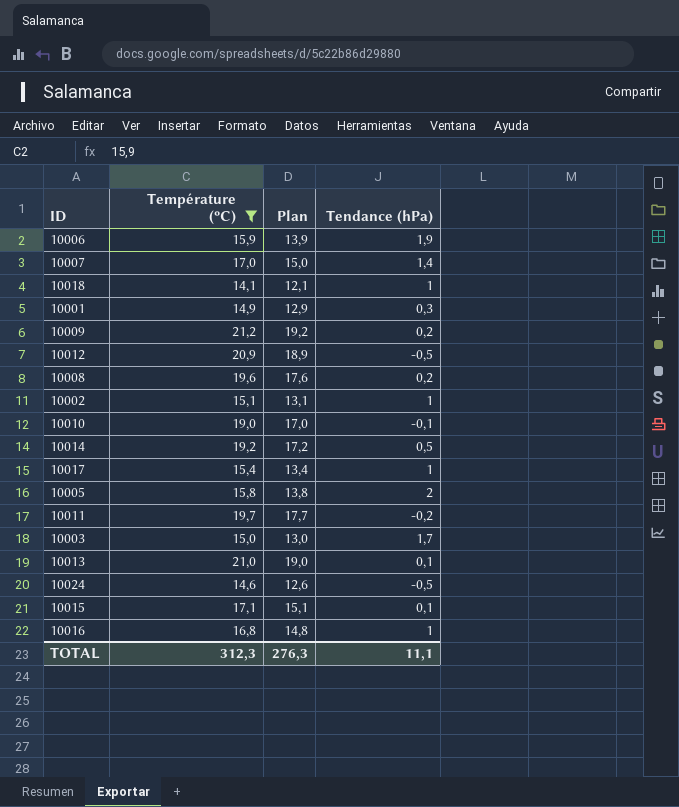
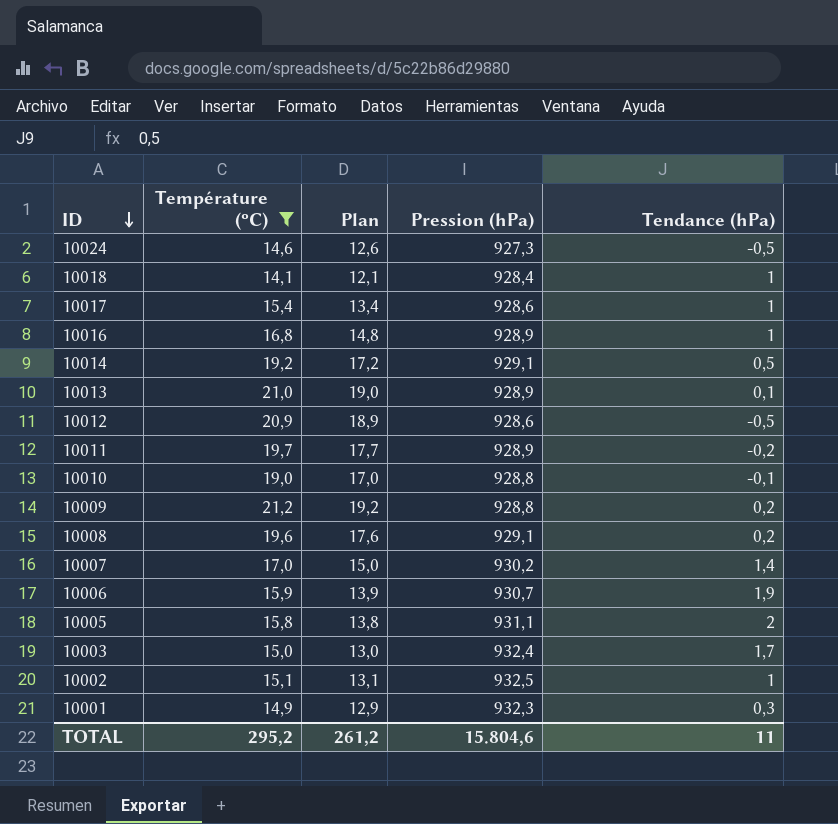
row order: none -> ID descending
column Pression (hPa) | position: none -> 4
row 10015: 17,1 | 15,1 | 0,1 -> none
TOTAL | Température (ºC): 312,3 -> 295,2
TOTAL | Plan: 276,3 -> 261,2
TOTAL | Tendance (hPa): 11,1 -> 11

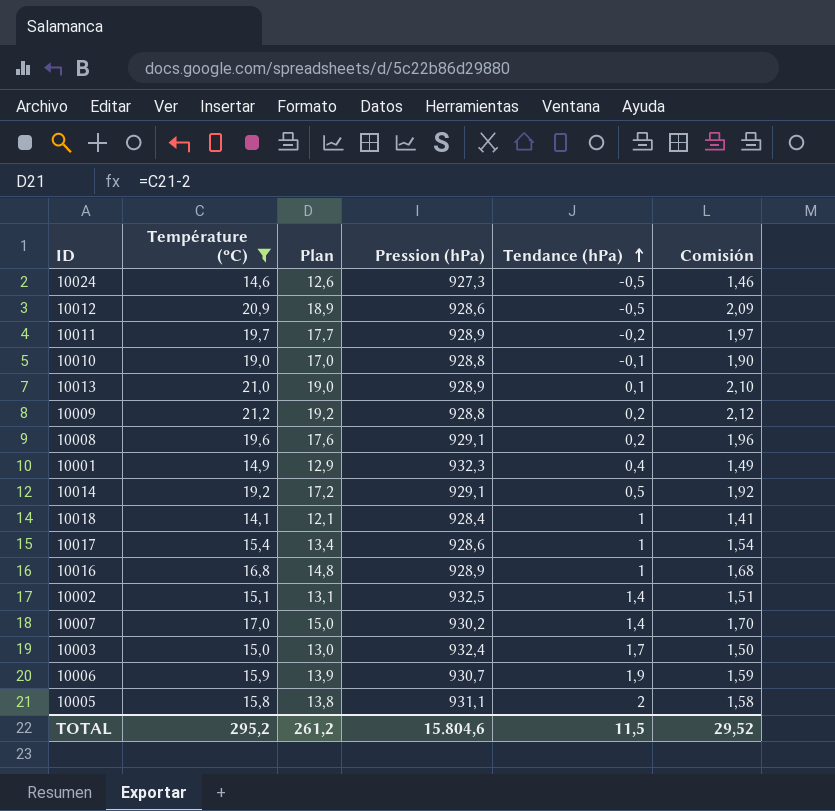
row order: ID descending -> Tendance (hPa) ascending
column Comisión | formula: none -> [Température (ºC)] * 0,1
10001 | Tendance (hPa): 0,3 -> 0,4
10002 | Tendance (hPa): 1 -> 1,4
TOTAL | Tendance (hPa): 11 -> 11,5

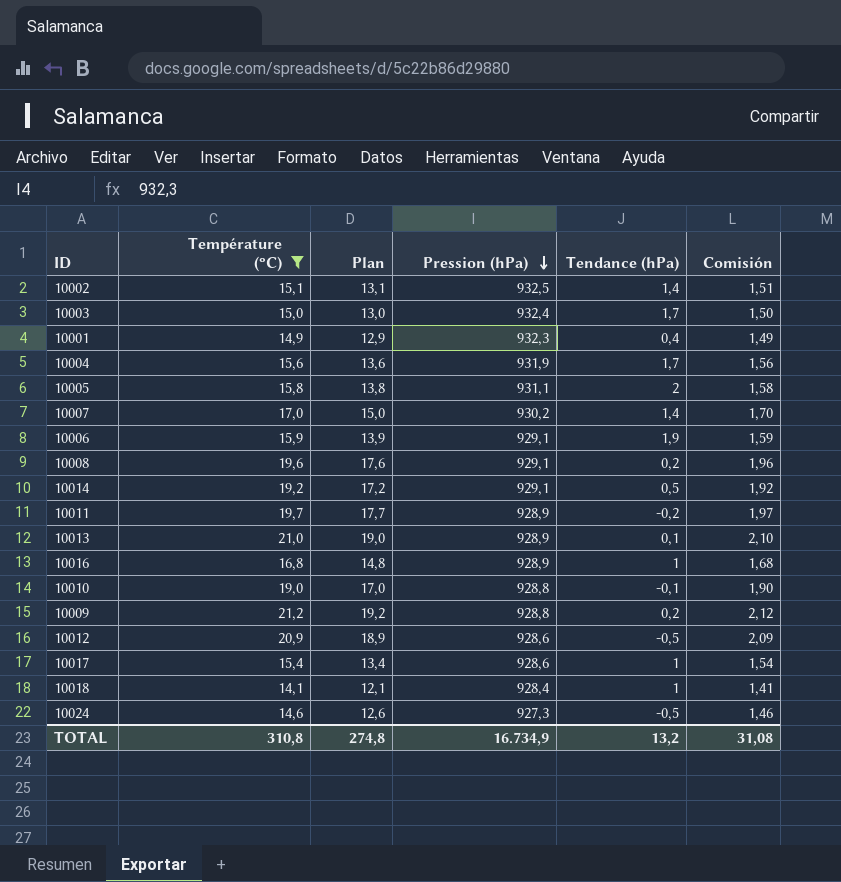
row order: Tendance (hPa) ascending -> Pression (hPa) descending
row 10004: none -> 15,6 | 13,6 | 931,9 | 1,7 | 1,56
10006 | Pression (hPa): 930,7 -> 929,1
TOTAL | Température (ºC): 295,2 -> 310,8
TOTAL | Plan: 261,2 -> 274,8
TOTAL | Pression (hPa): 15.804,6 -> 16.734,9
TOTAL | Tendance (hPa): 11,5 -> 13,2
TOTAL | Comisión: 29,52 -> 31,08

